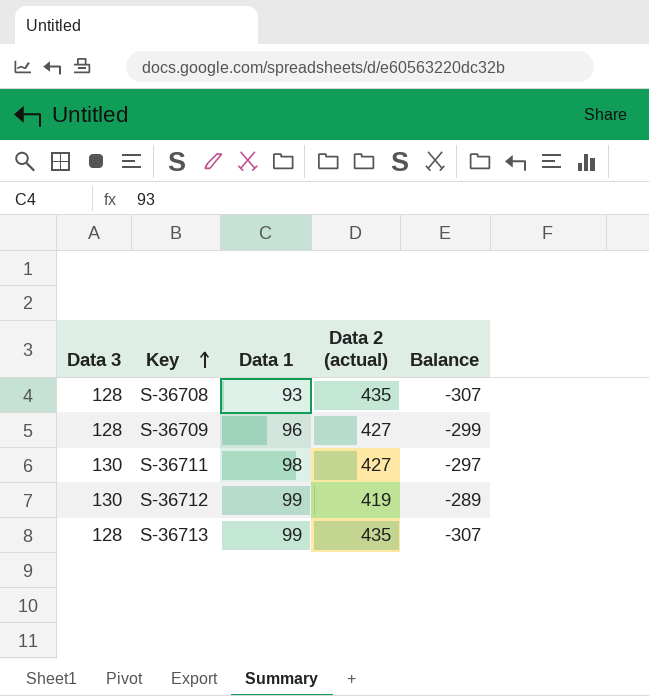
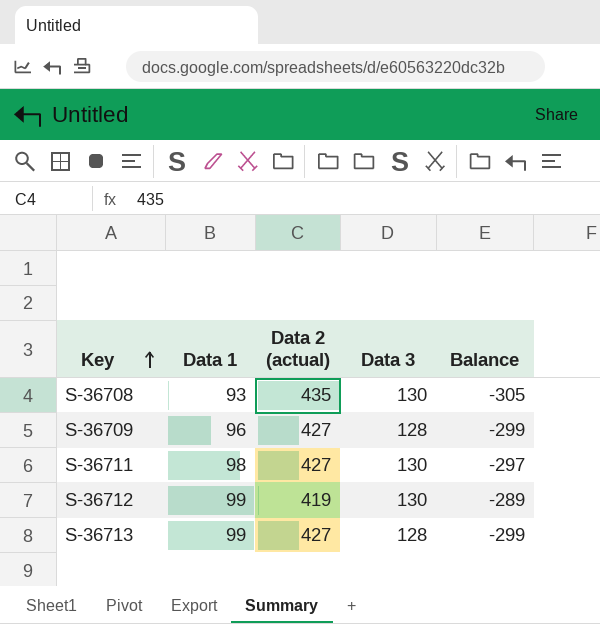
column Data 3 | position: 1 -> 4
S-36708 | Data 3: 128 -> 130
S-36708 | Balance: -307 -> -305
S-36713 | Data 2 (actual): 435 -> 427
S-36713 | Balance: -307 -> -299

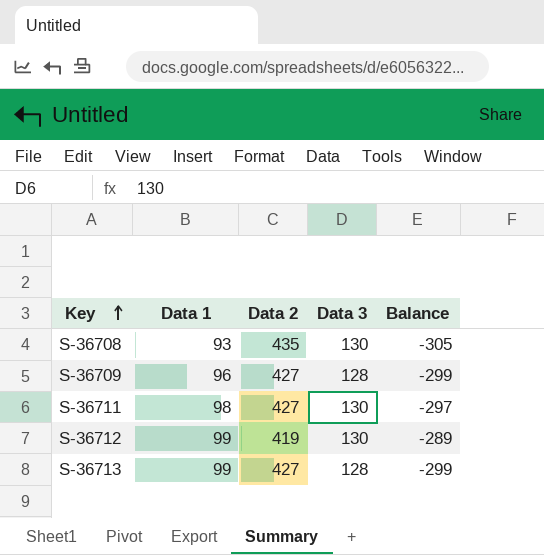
column name: Data 2 (actual) -> Data 2

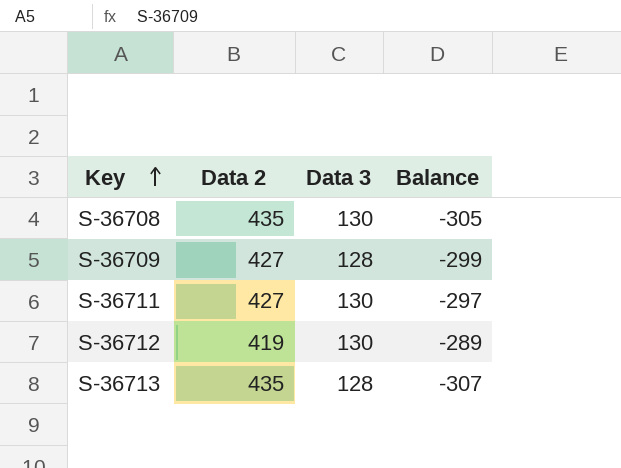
column Data 1 | position: 2 -> none
S-36713 | Data 2: 427 -> 435
S-36713 | Balance: -299 -> -307

